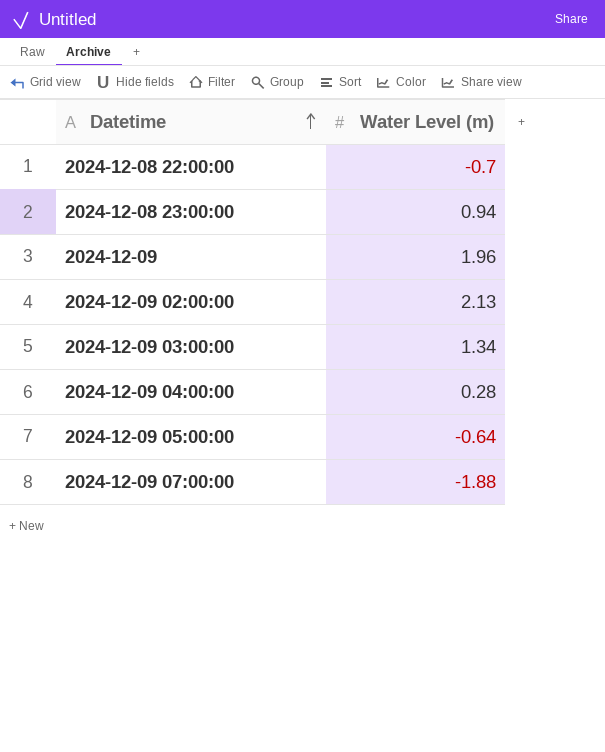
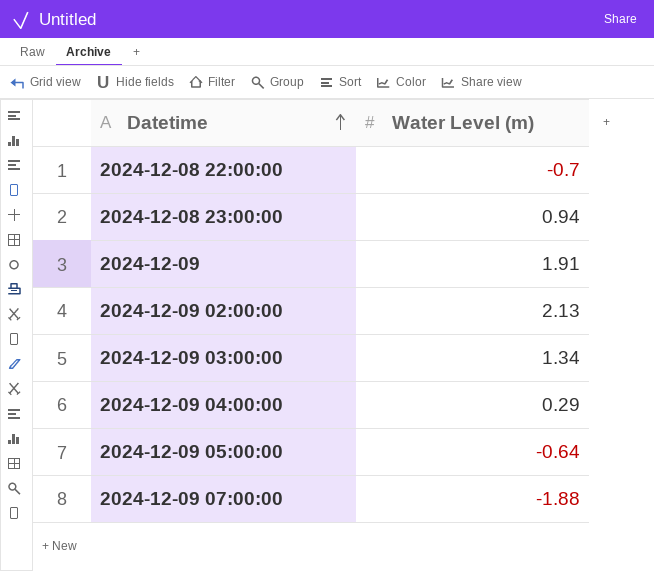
2024-12-09 | Water Level (m): 1.96 -> 1.91
2024-12-09 04:00:00 | Water Level (m): 0.28 -> 0.29

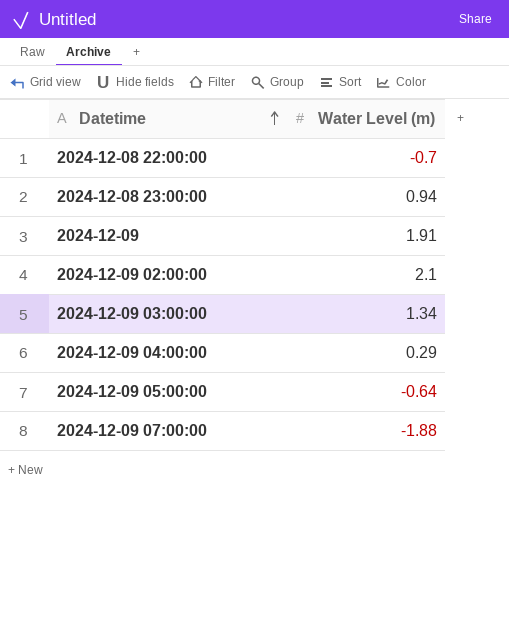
2024-12-09 02:00:00 | Water Level (m): 2.13 -> 2.1

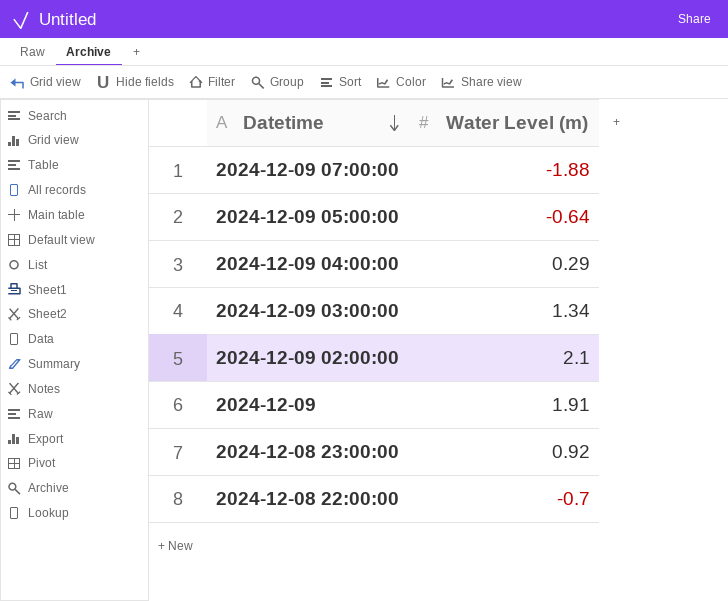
row order: Datetime ascending -> Datetime descending
2024-12-08 23:00:00 | Water Level (m): 0.94 -> 0.92

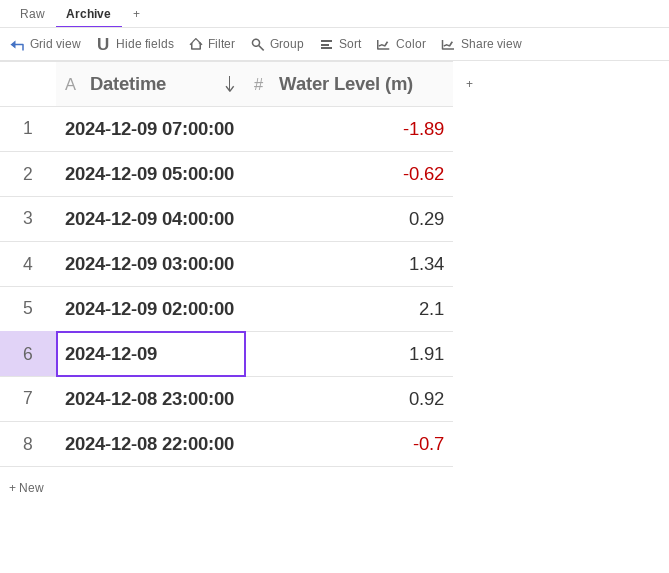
2024-12-09 07:00:00 | Water Level (m): -1.88 -> -1.89
2024-12-09 05:00:00 | Water Level (m): -0.64 -> -0.62

